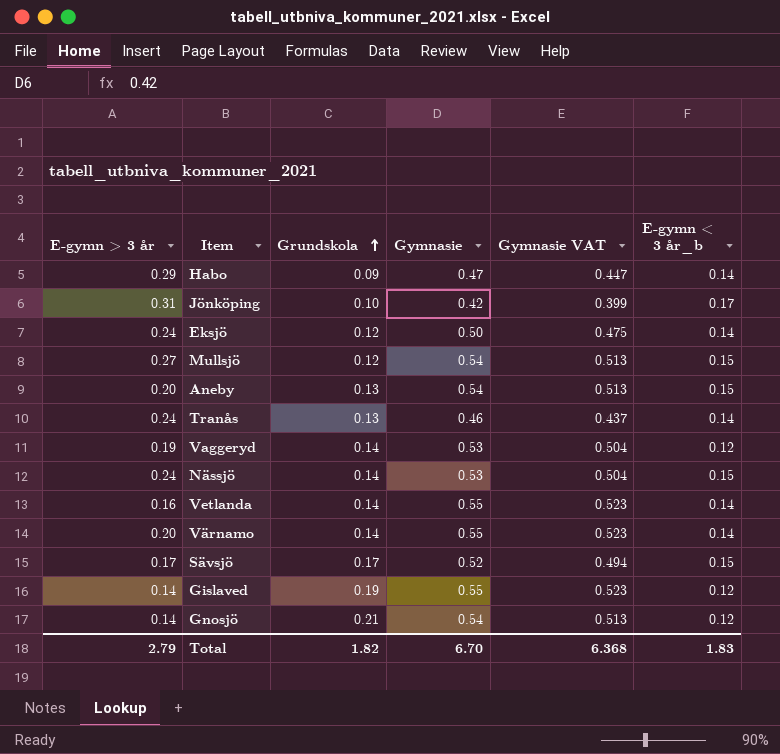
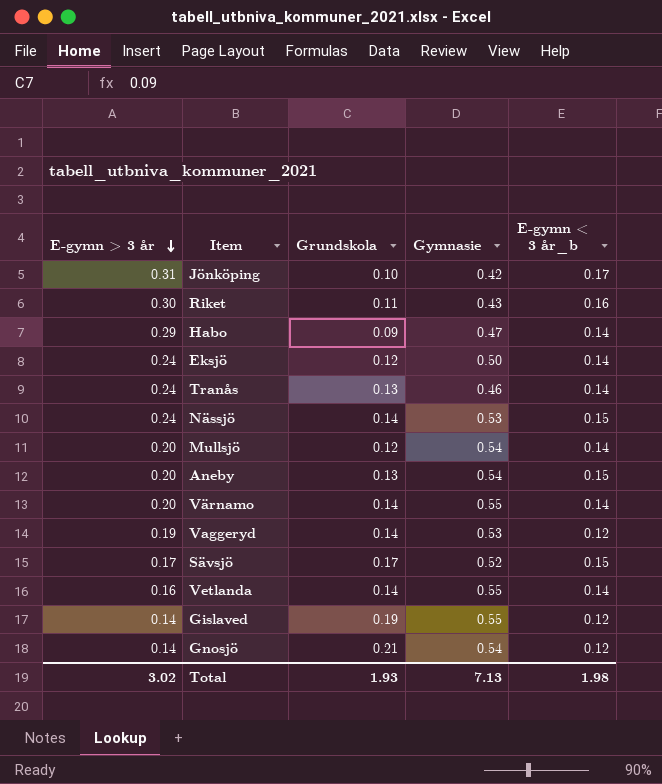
row order: Grundskola ascending -> E-gymn > 3 år descending
column Gymnasie VAT | formula: [Gymnasie] * 0.95 -> none
row Riket: none -> 0.30 | 0.11 | 0.43 | 0.16
Mullsjö | E-gymn > 3 år: 0.27 -> 0.20
Mullsjö | E-gymn < 3 år_b: 0.15 -> 0.14
Total | E-gymn > 3 år: 2.79 -> 3.02
Total | Grundskola: 1.82 -> 1.93
Total | Gymnasie: 6.70 -> 7.13
Total | E-gymn < 3 år_b: 1.83 -> 1.98

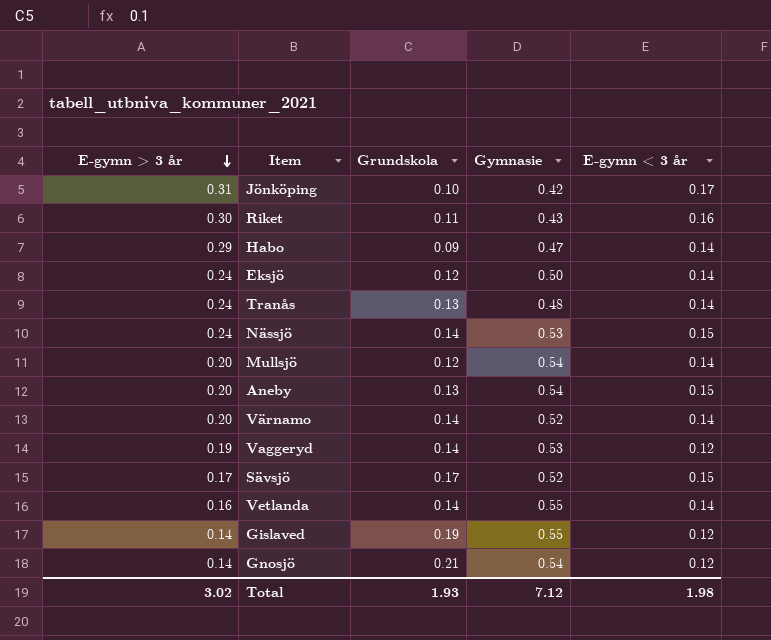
column name: E-gymn < 3 år_b -> E-gymn < 3 år
Tranås | Gymnasie: 0.46 -> 0.48
Värnamo | Gymnasie: 0.55 -> 0.52
Total | Gymnasie: 7.13 -> 7.12

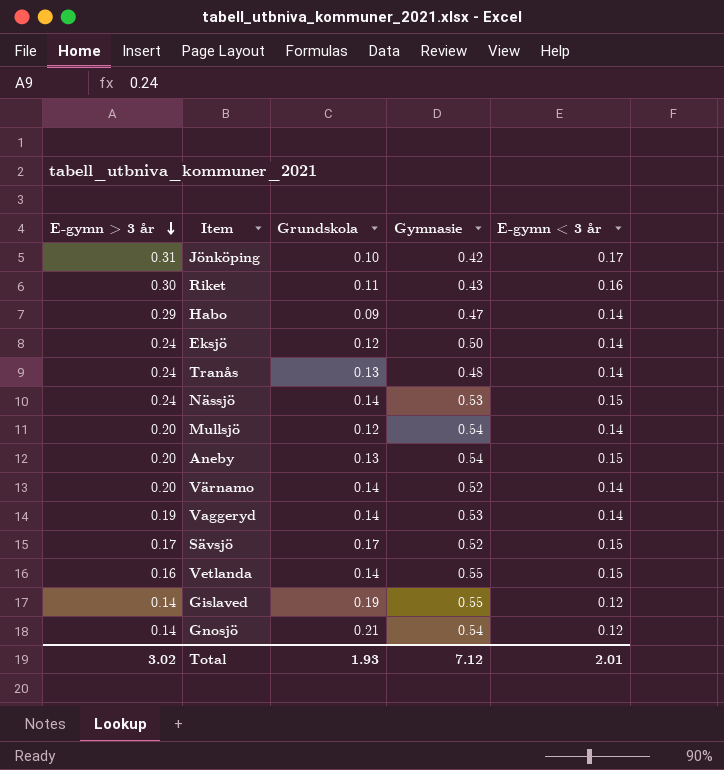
Vaggeryd | E-gymn < 3 år: 0.12 -> 0.14
Vetlanda | E-gymn < 3 år: 0.14 -> 0.15
Total | E-gymn < 3 år: 1.98 -> 2.01

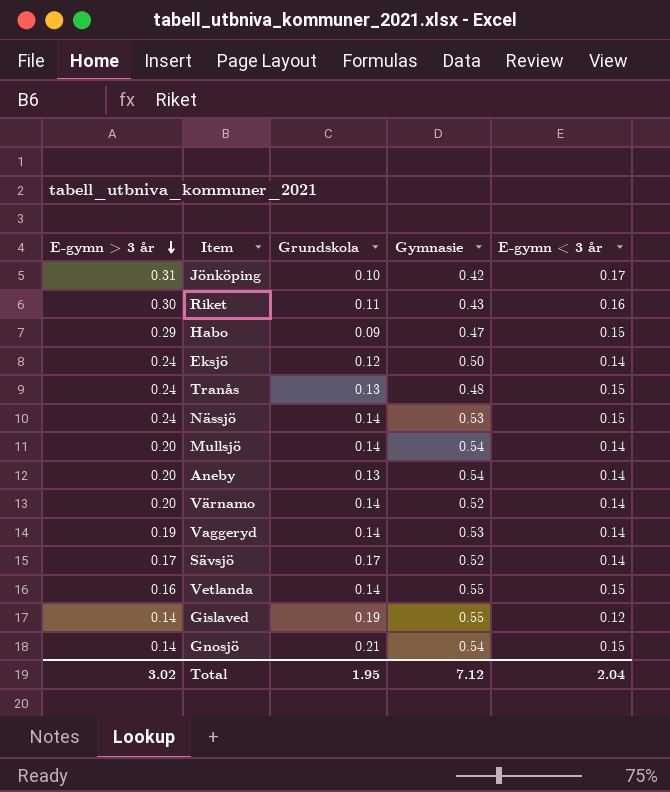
Habo | E-gymn < 3 år: 0.14 -> 0.15
Tranås | E-gymn < 3 år: 0.14 -> 0.15
Mullsjö | Grundskola: 0.12 -> 0.14
Aneby | E-gymn < 3 år: 0.15 -> 0.14
Sävsjö | E-gymn < 3 år: 0.15 -> 0.14
Gnosjö | E-gymn < 3 år: 0.12 -> 0.15
Total | Grundskola: 1.93 -> 1.95
Total | E-gymn < 3 år: 2.01 -> 2.04

